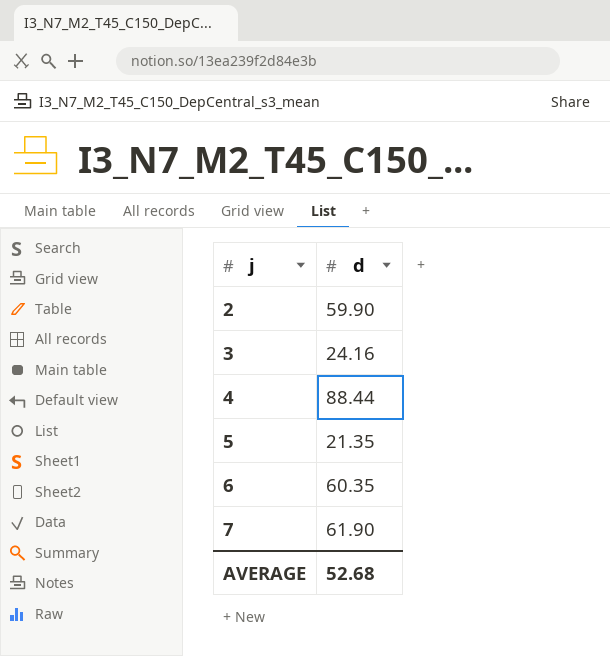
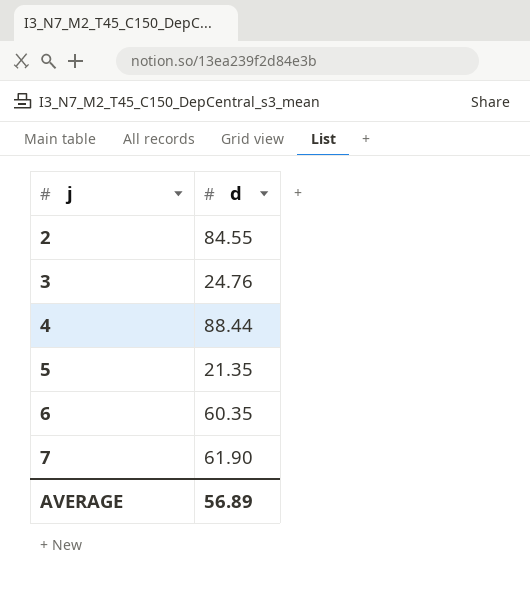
2 | d: 59.90 -> 84.55
3 | d: 24.16 -> 24.76
AVERAGE | d: 52.68 -> 56.89

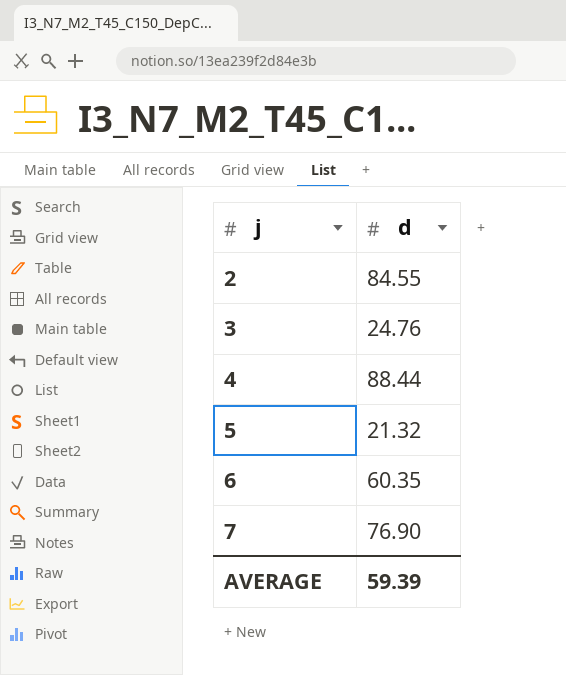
5 | d: 21.35 -> 21.32
7 | d: 61.90 -> 76.90
AVERAGE | d: 56.89 -> 59.39

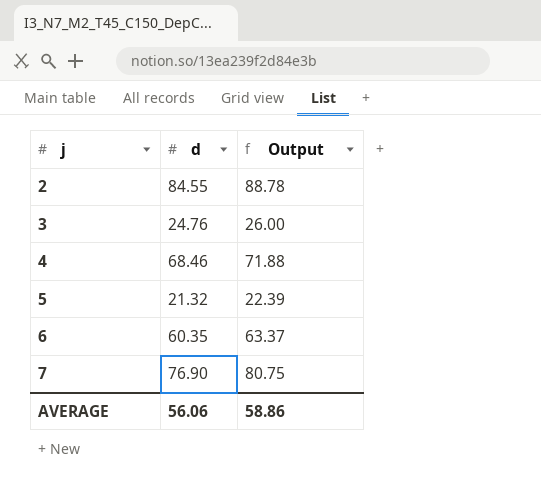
column Output | formula: none -> [d] * 1.05
4 | d: 88.44 -> 68.46
AVERAGE | d: 59.39 -> 56.06

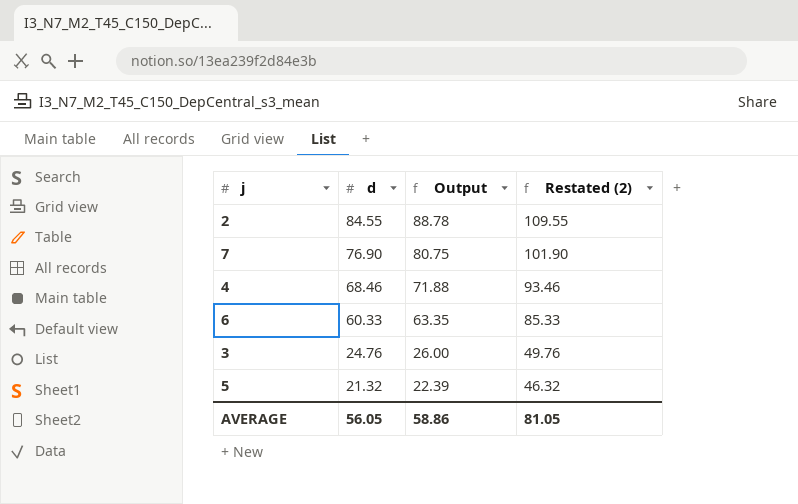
row order: j ascending -> d descending
column Restated (2) | formula: none -> [d] + 25
6 | d: 60.35 -> 60.33
6 | Output: 63.37 -> 63.35
AVERAGE | d: 56.06 -> 56.05

